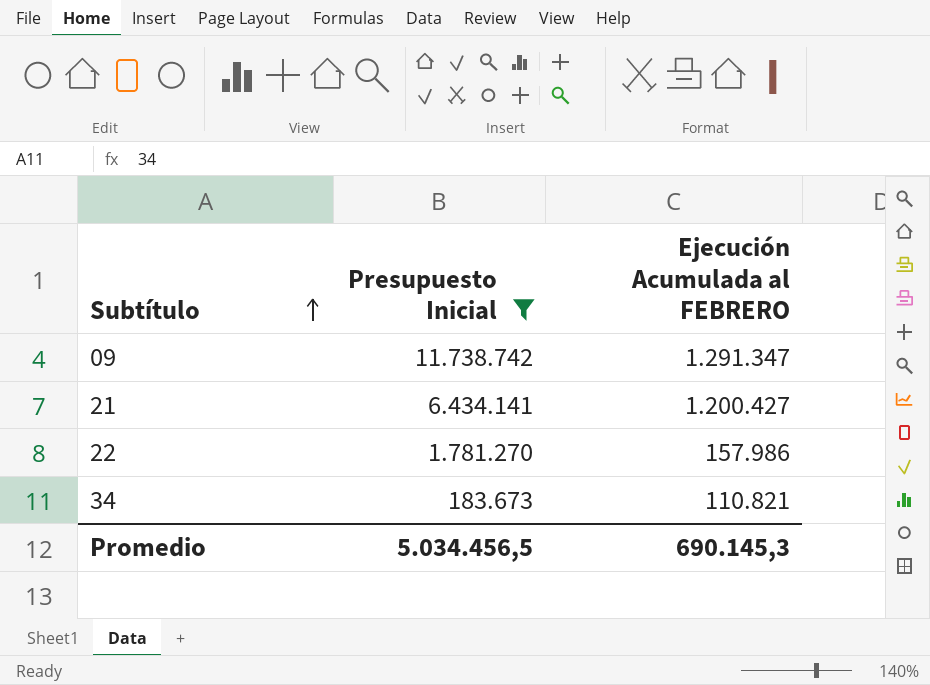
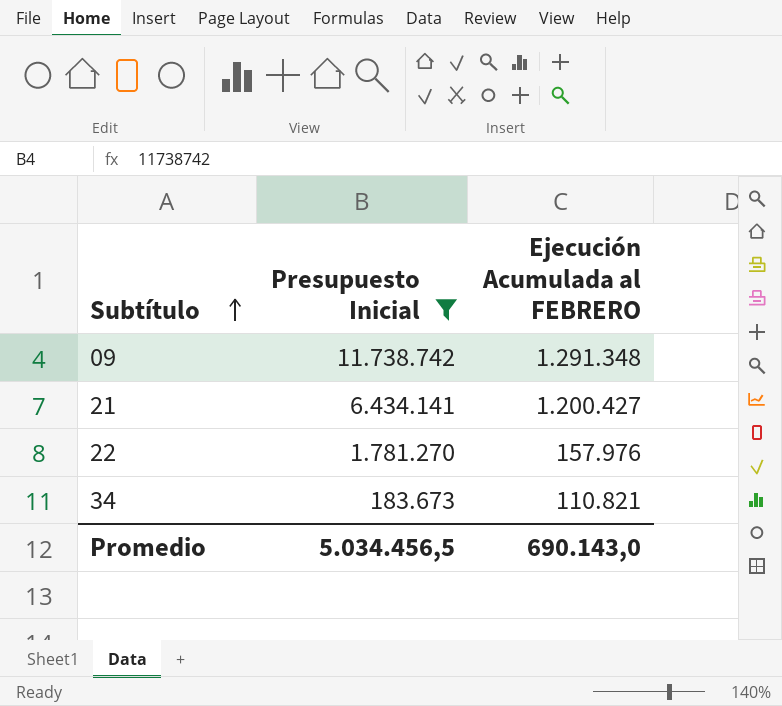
09 | Ejecución Acumulada al FEBRERO: 1.291.347 -> 1.291.348
22 | Ejecución Acumulada al FEBRERO: 157.986 -> 157.976
Promedio | Ejecución Acumulada al FEBRERO: 690.145,3 -> 690.143,0

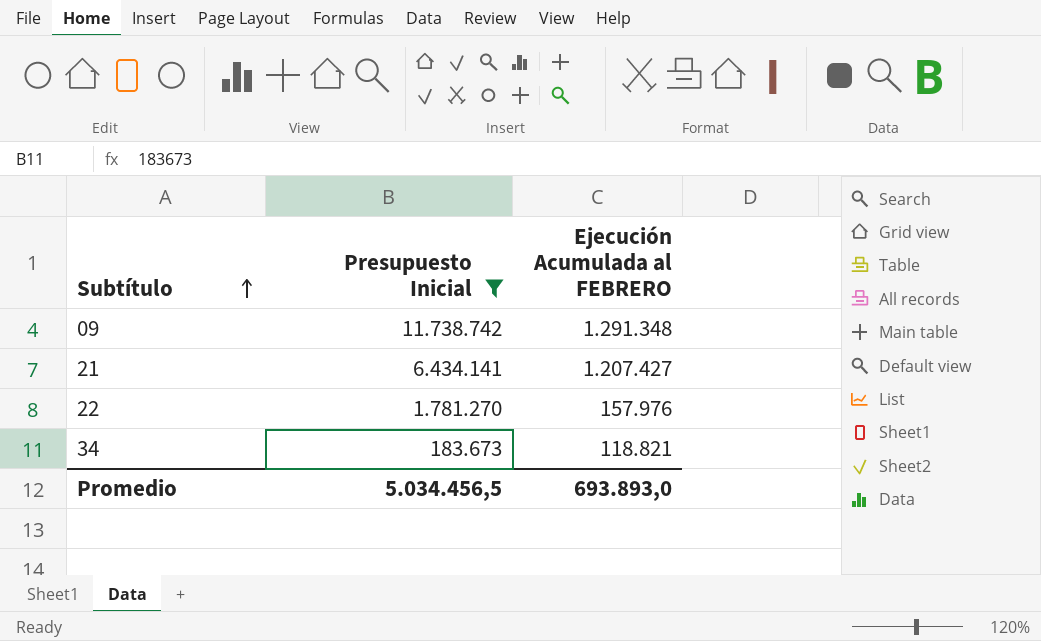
21 | Ejecución Acumulada al FEBRERO: 1.200.427 -> 1.207.427
34 | Ejecución Acumulada al FEBRERO: 110.821 -> 118.821
Promedio | Ejecución Acumulada al FEBRERO: 690.143,0 -> 693.893,0

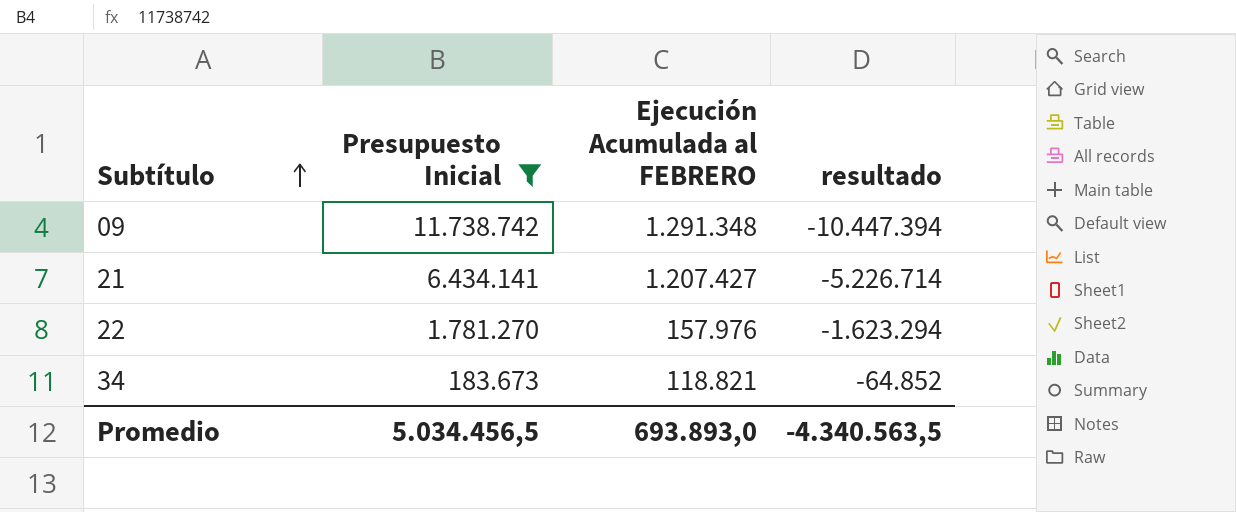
column resultado | formula: none -> [Ejecución Acumulada al FEBRERO] - [Presupuesto Inicial]

